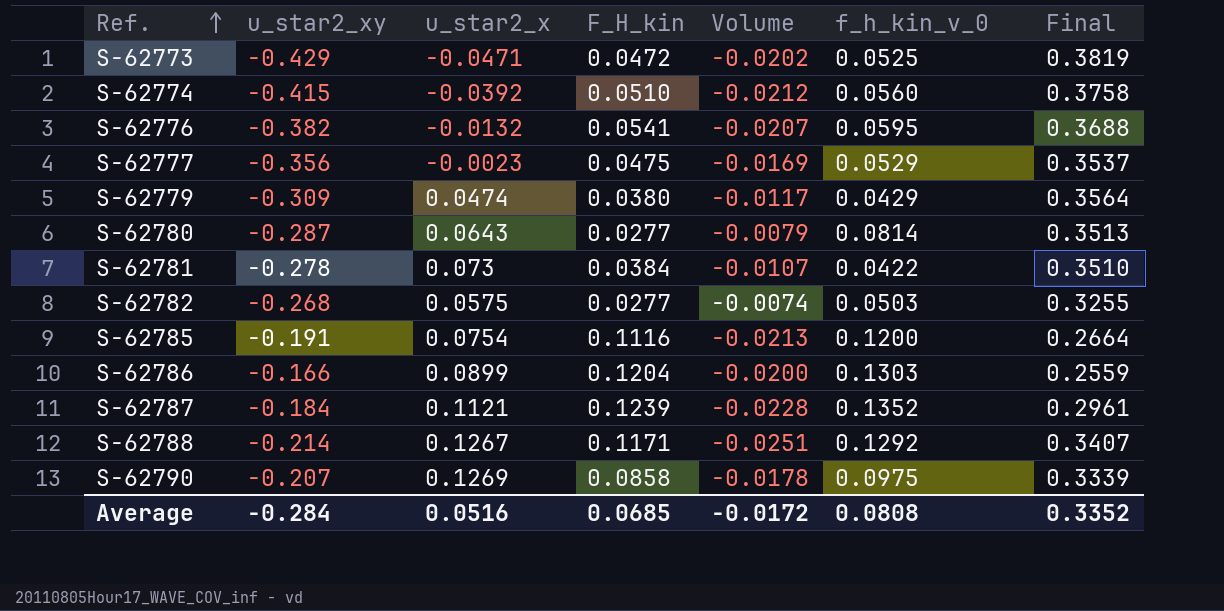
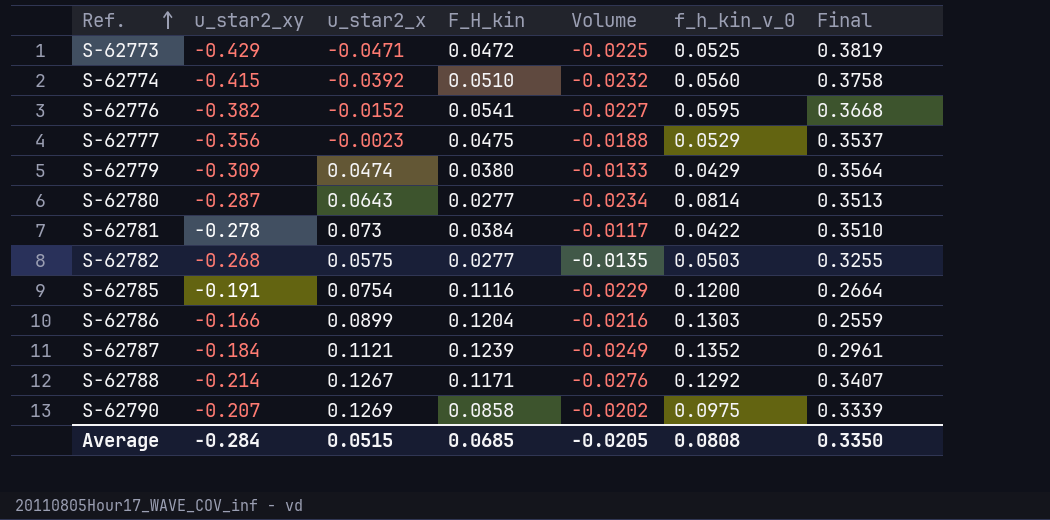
column Volume | formula: [u_star2_xy] * [F_H_kin] -> [u_star2_xy] * [f_h_kin_v_0]
S-62776 | u_star2_x: -0.0132 -> -0.0152
S-62776 | Final: 0.3688 -> 0.3668
Average | u_star2_x: 0.0516 -> 0.0515
Average | Volume: -0.0172 -> -0.0205
Average | Final: 0.3352 -> 0.3350

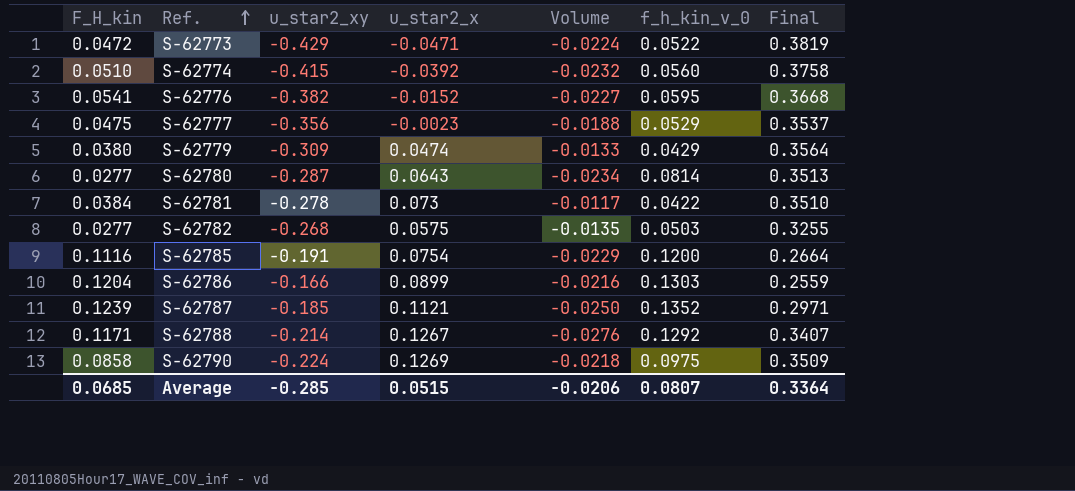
column F_H_kin | position: 4 -> 1
S-62773 | Volume: -0.0225 -> -0.0224
S-62773 | f_h_kin_v_0: 0.0525 -> 0.0522
S-62787 | u_star2_xy: -0.184 -> -0.185
S-62787 | Volume: -0.0249 -> -0.0250
S-62787 | Final: 0.2961 -> 0.2971
S-62790 | u_star2_xy: -0.207 -> -0.224
S-62790 | Volume: -0.0202 -> -0.0218
S-62790 | Final: 0.3339 -> 0.3509
Average | u_star2_xy: -0.284 -> -0.285
Average | Volume: -0.0205 -> -0.0206
Average | f_h_kin_v_0: 0.0808 -> 0.0807
Average | Final: 0.3350 -> 0.3364

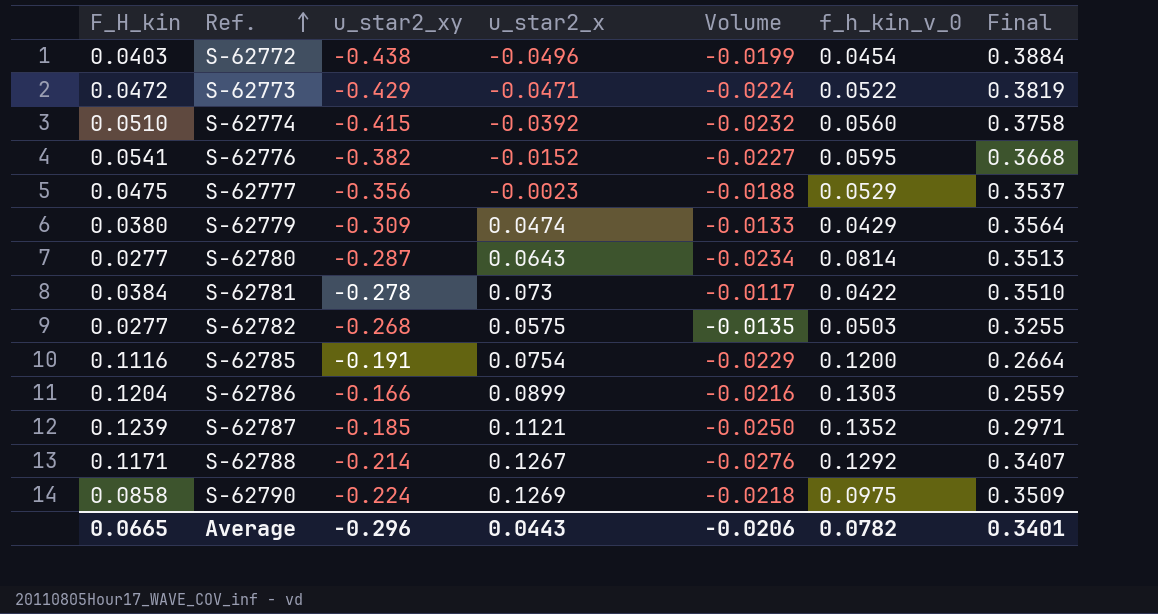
row S-62772: none -> 0.0403 | -0.438 | -0.0496 | -0.0199 | 0.0454 | 0.3884
Average | F_H_kin: 0.0685 -> 0.0665
Average | u_star2_xy: -0.285 -> -0.296
Average | u_star2_x: 0.0515 -> 0.0443
Average | f_h_kin_v_0: 0.0807 -> 0.0782
Average | Final: 0.3364 -> 0.3401

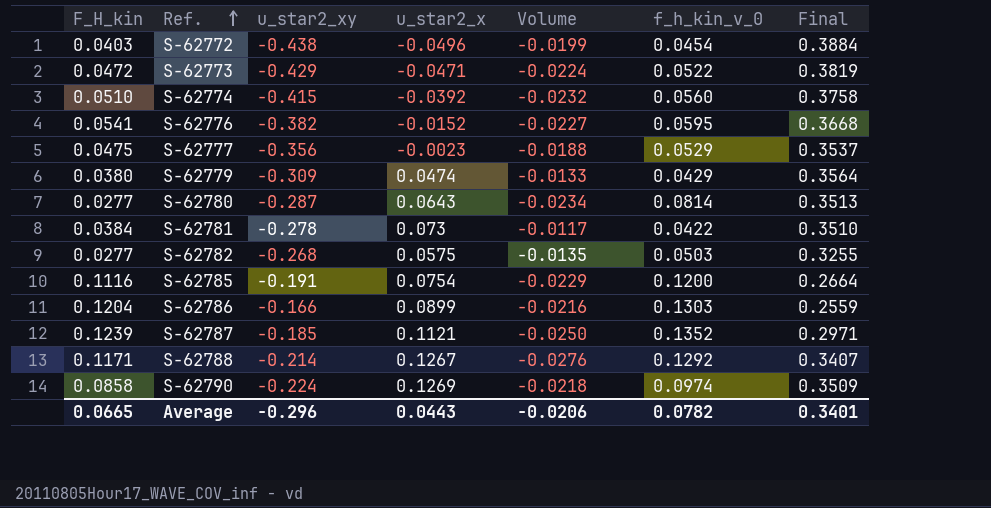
S-62790 | f_h_kin_v_0: 0.0975 -> 0.0974

